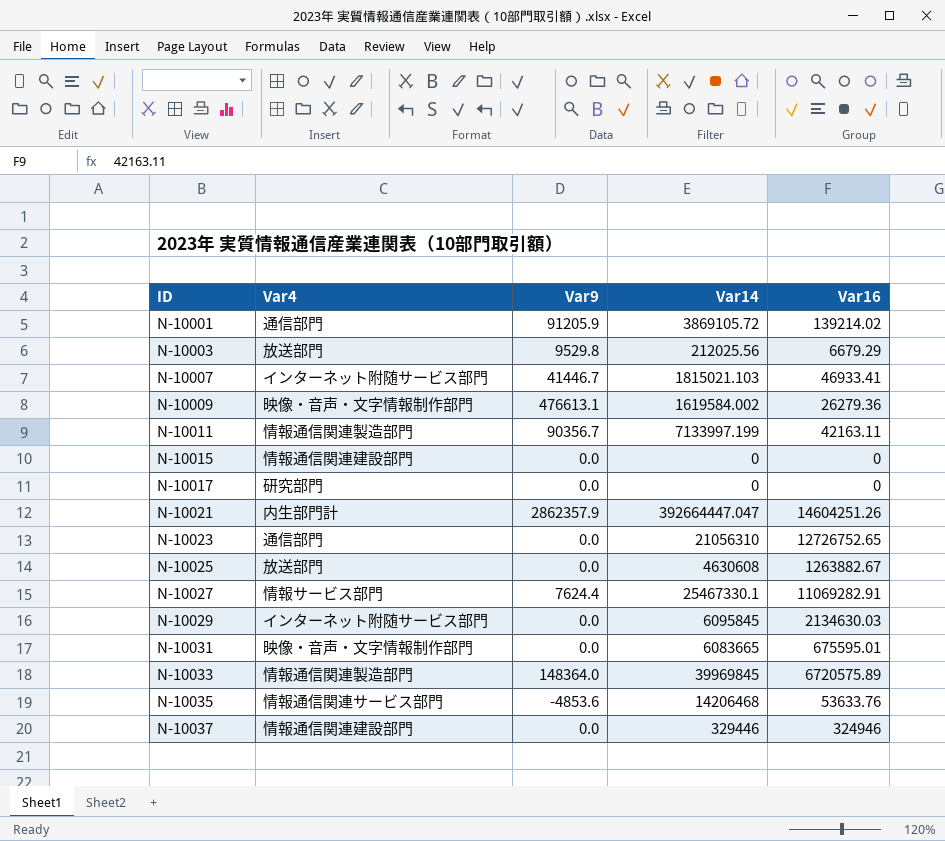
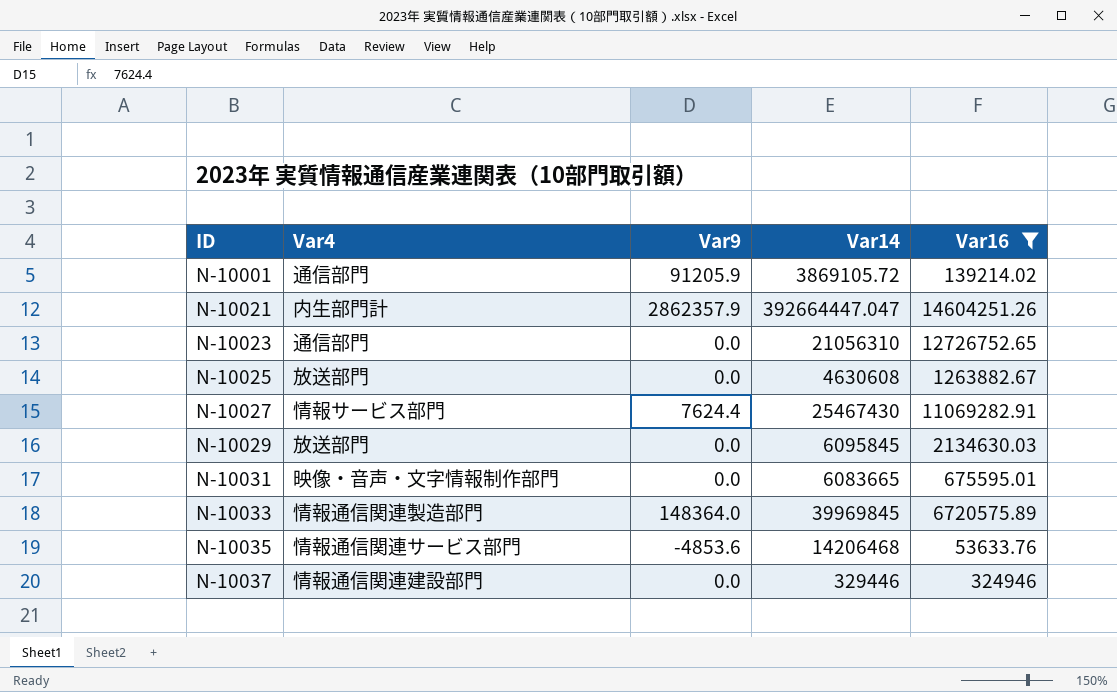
filter: none -> Var16 >= 53633.76
N-10027 | Var14: 25467330.1 -> 25467430
N-10029 | Var4: インターネット附随サービス部門 -> 放送部門

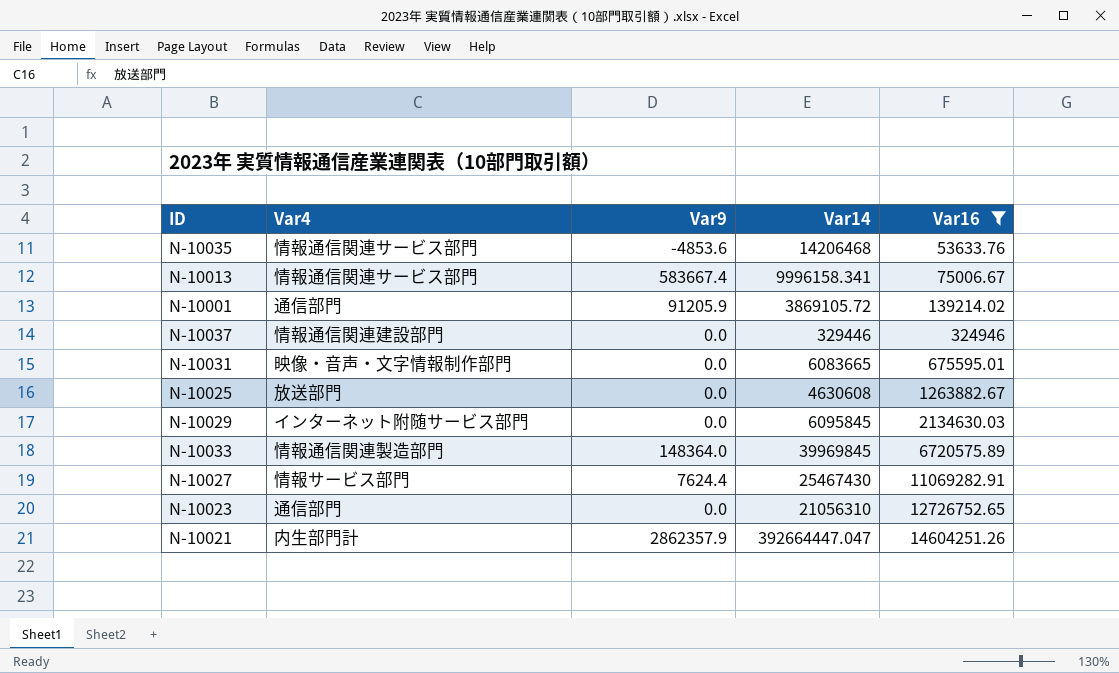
row order: ID ascending -> Var16 ascending
row N-10013: none -> 情報通信関連サービス部門 | 583667.4 | 9996158.341 | 75006.67
N-10029 | Var4: 放送部門 -> インターネット附随サービス部門

